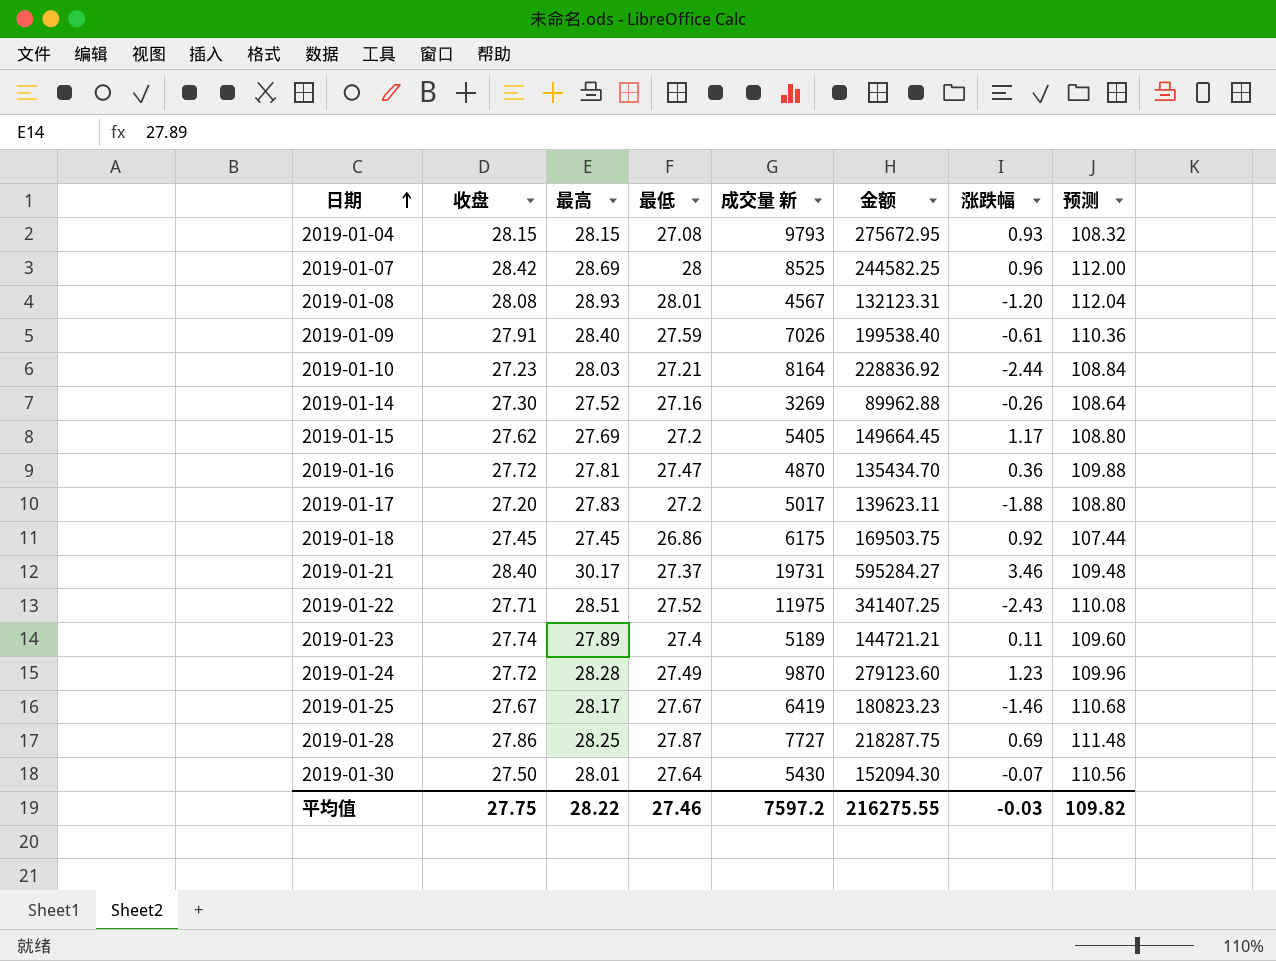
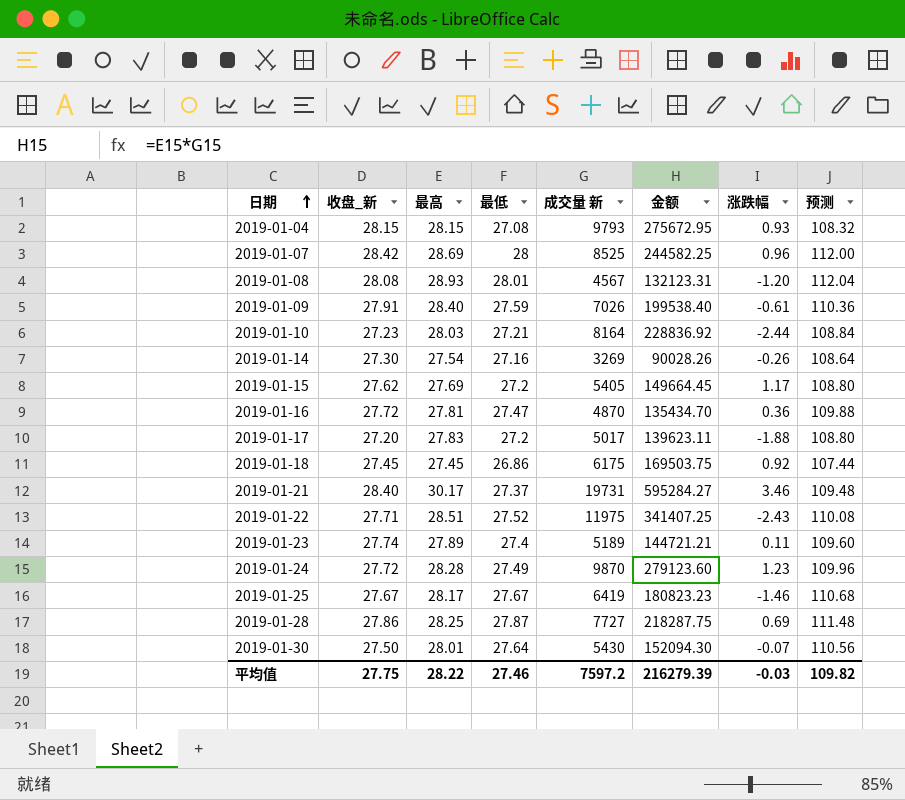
column name: 收盘 -> 收盘_新
2019-01-14 | 最高: 27.52 -> 27.54
2019-01-14 | 金额: 89962.88 -> 90028.26
平均值 | 金额: 216275.55 -> 216279.39

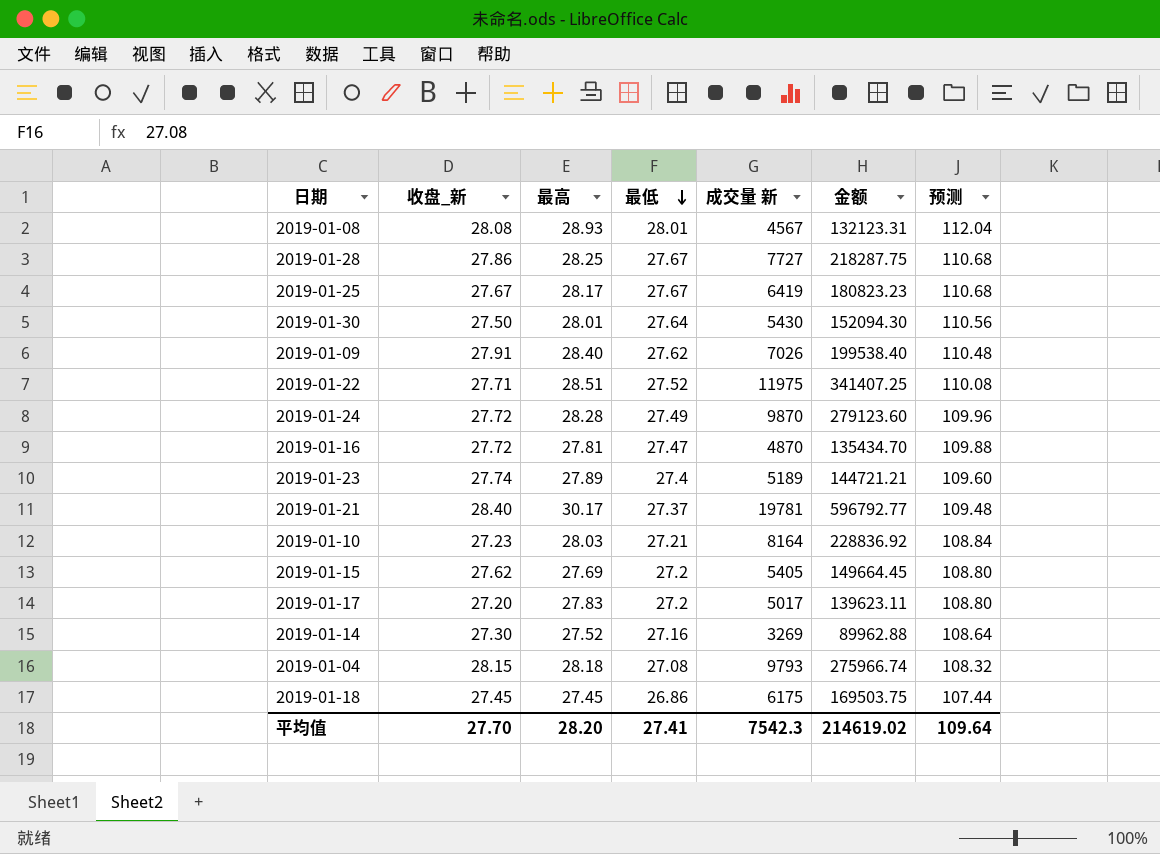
row order: 日期 ascending -> 最低 descending
column 涨跌幅 | position: 7 -> none
row 2019-01-07: 28.42 | 28.69 | 28 | 8525 | 244582.25 | 0.96 | 112.00 -> none
2019-01-28 | 最低: 27.87 -> 27.67
2019-01-28 | 预测: 111.48 -> 110.68
2019-01-09 | 最低: 27.59 -> 27.62
2019-01-09 | 预测: 110.36 -> 110.48
2019-01-21 | 成交量 新: 19731 -> 19781
2019-01-21 | 金额: 595284.27 -> 596792.77
2019-01-14 | 最高: 27.54 -> 27.52
2019-01-14 | 金额: 90028.26 -> 89962.88
2019-01-04 | 最高: 28.15 -> 28.18
2019-01-04 | 金额: 275672.95 -> 275966.74
平均值 | 收盘_新: 27.75 -> 27.70
平均值 | 最高: 28.22 -> 28.20
平均值 | 最低: 27.46 -> 27.41
平均值 | 成交量 新: 7597.2 -> 7542.3
平均值 | 金额: 216279.39 -> 214619.02
平均值 | 预测: 109.82 -> 109.64

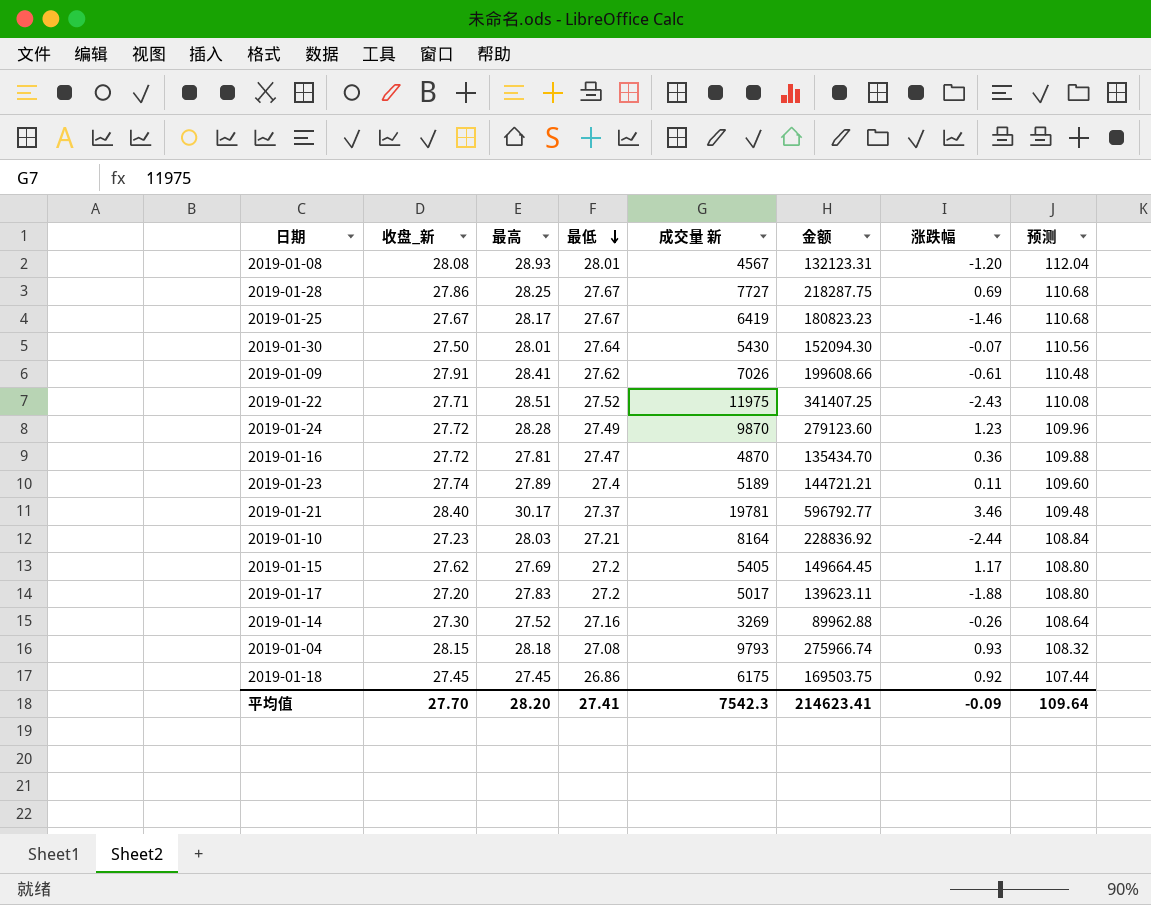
column 涨跌幅 | position: none -> 7
2019-01-09 | 最高: 28.40 -> 28.41
2019-01-09 | 金额: 199538.40 -> 199608.66
平均值 | 金额: 214619.02 -> 214623.41

